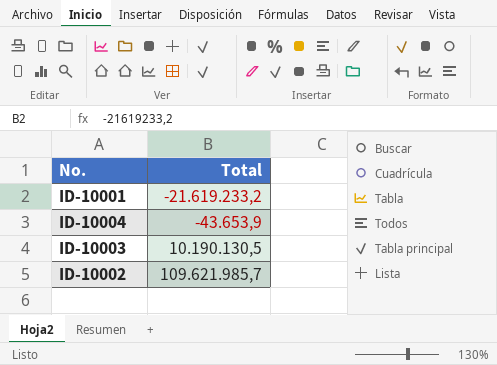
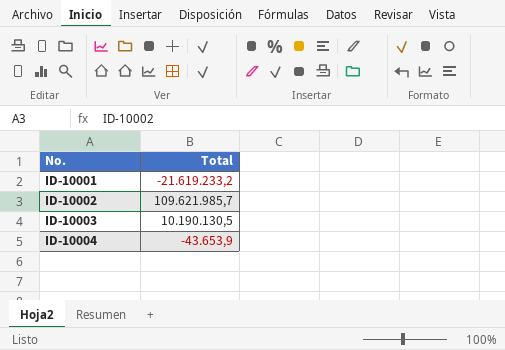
row order: Total ascending -> No. ascending

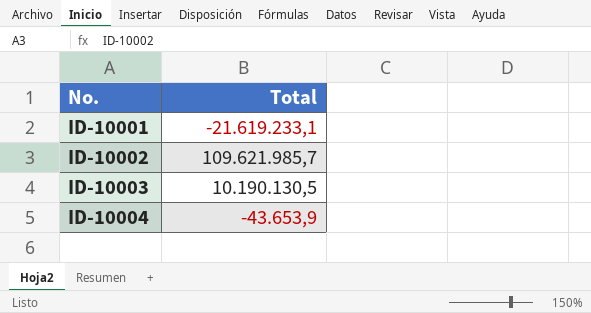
ID-10001 | Total: -21.619.233,2 -> -21.619.233,1

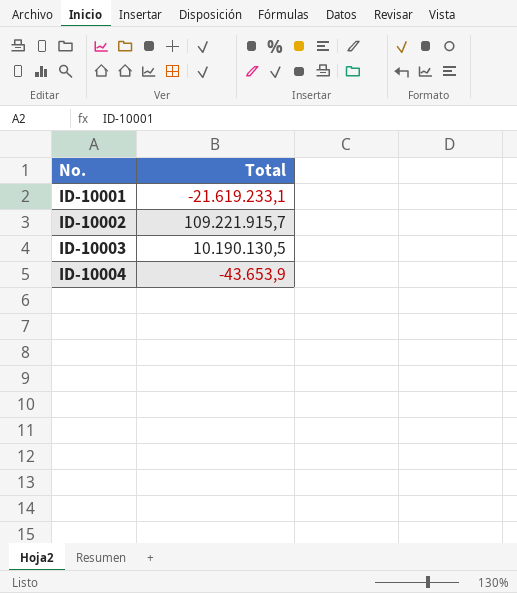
ID-10002 | Total: 109.621.985,7 -> 109.221.915,7

